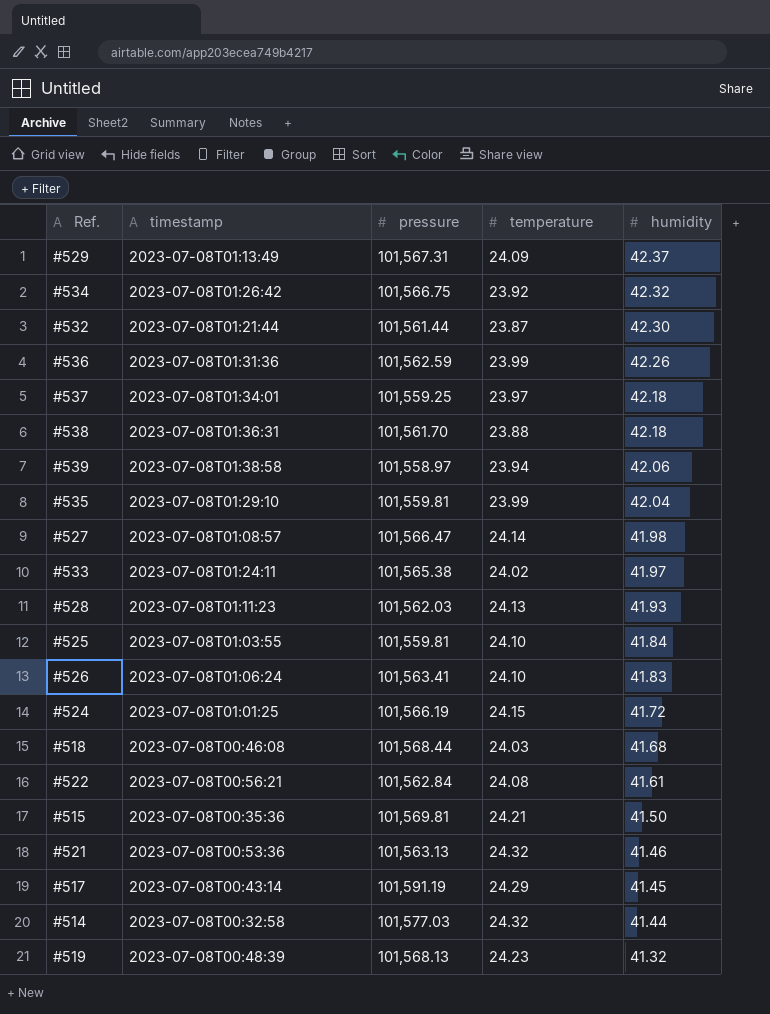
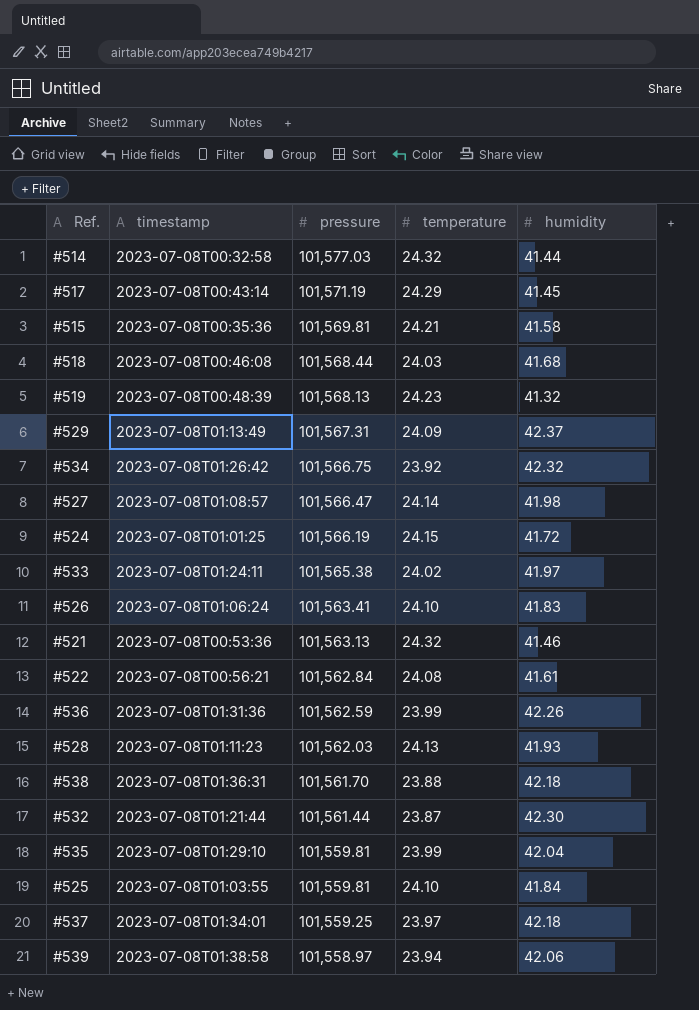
row order: humidity descending -> pressure descending
#517 | pressure: 101,591.19 -> 101,571.19
#515 | humidity: 41.50 -> 41.58

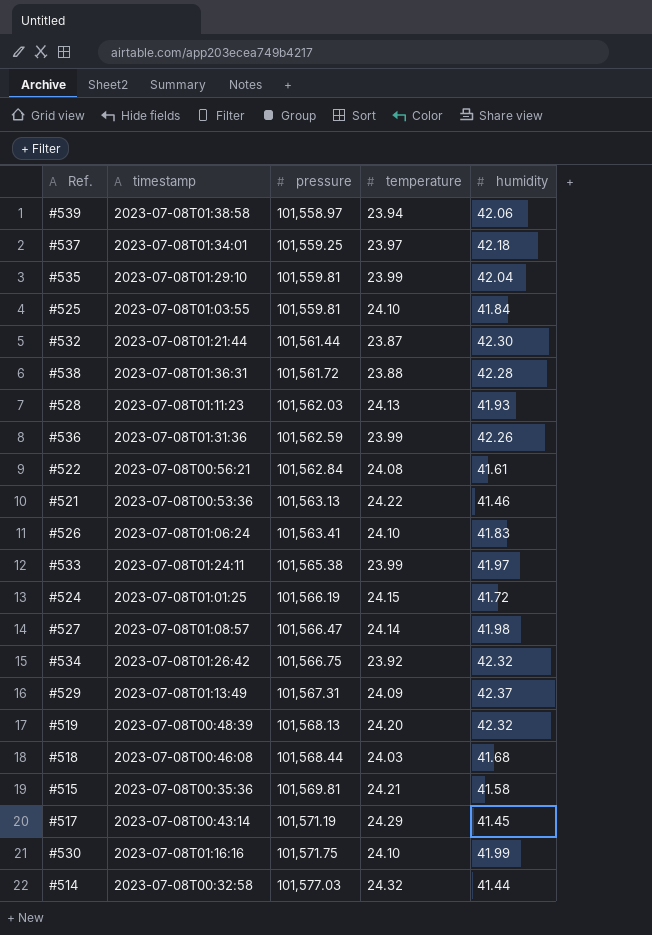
row order: pressure descending -> pressure ascending
#538 | pressure: 101,561.70 -> 101,561.72
#538 | humidity: 42.18 -> 42.28
#521 | temperature: 24.32 -> 24.22
#533 | temperature: 24.02 -> 23.99
#519 | temperature: 24.23 -> 24.20
#519 | humidity: 41.32 -> 42.32
row #530: none -> 2023-07-08T01:16:16 | 101,571.75 | 24.10 | 41.99

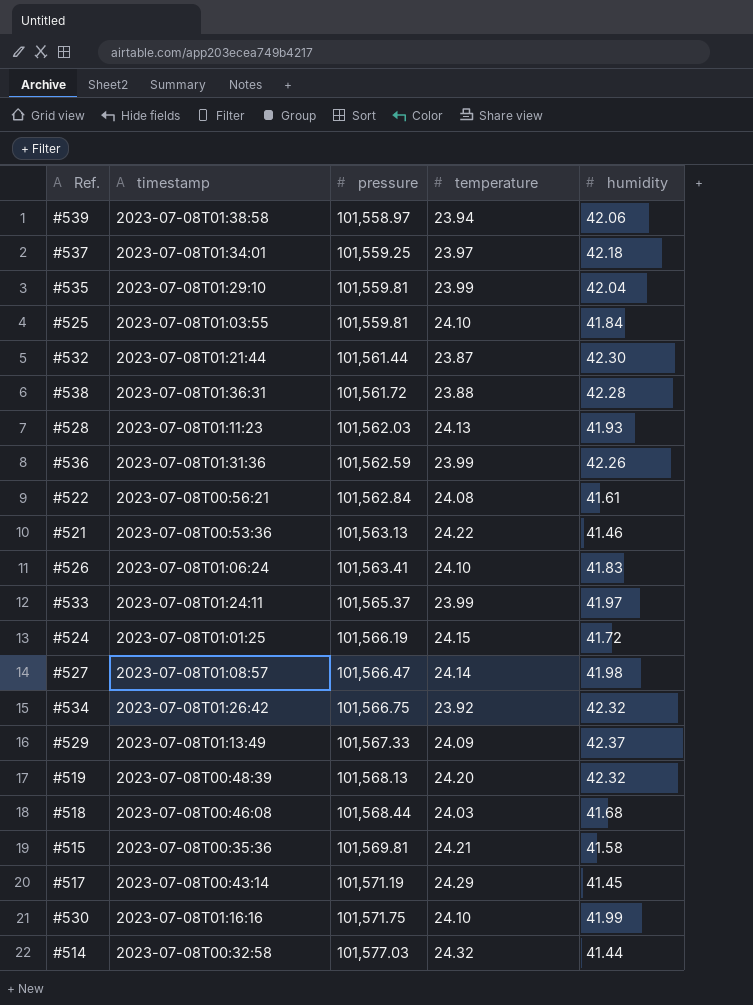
#533 | pressure: 101,565.38 -> 101,565.37
#529 | pressure: 101,567.31 -> 101,567.33

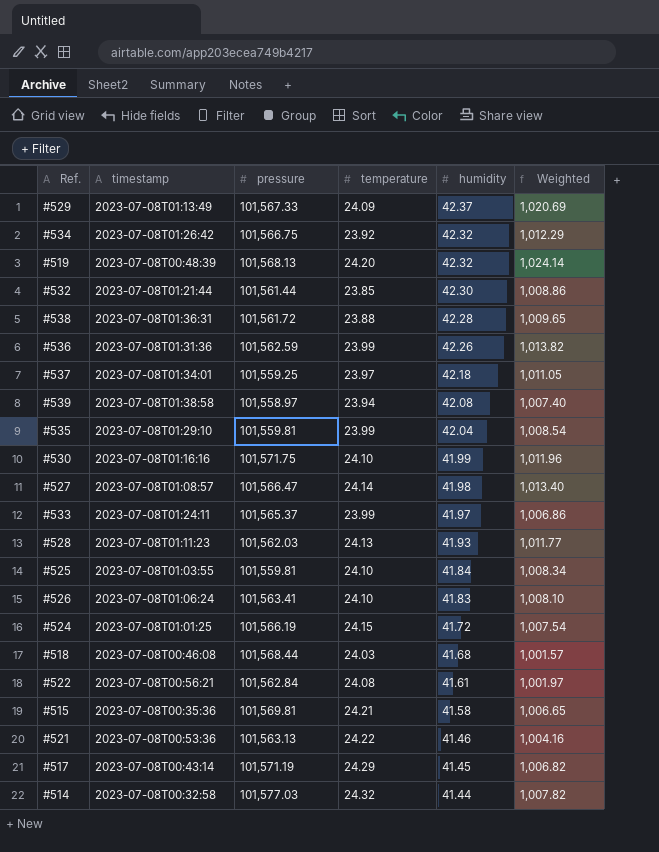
row order: pressure ascending -> humidity descending
column Weighted | formula: none -> [temperature] * [humidity]
#532 | temperature: 23.87 -> 23.85
#539 | humidity: 42.06 -> 42.08

